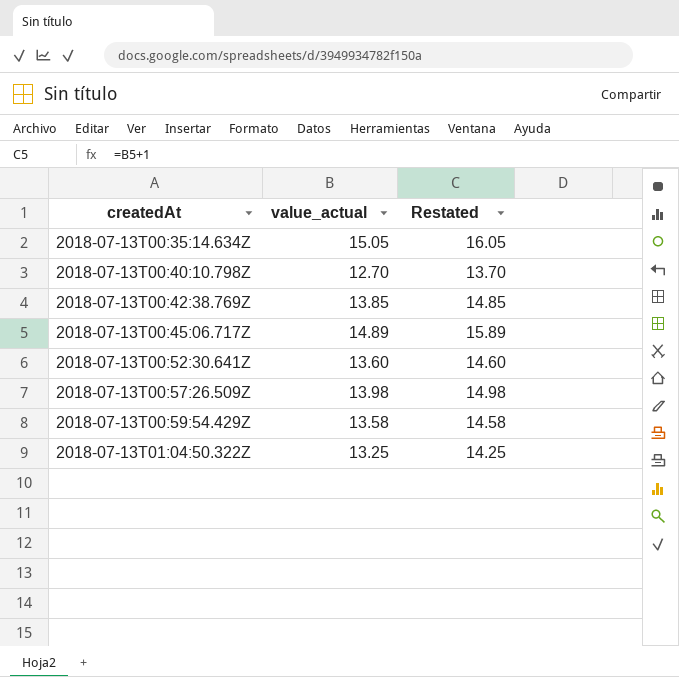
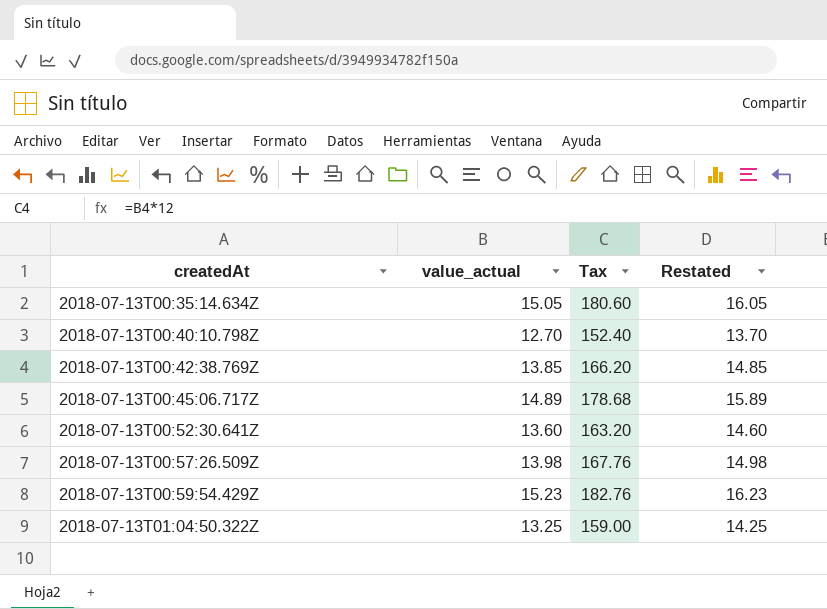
column Tax | formula: none -> [value_actual] * 12
2018-07-13T00:59:54.429Z | value_actual: 13.58 -> 15.23
2018-07-13T00:59:54.429Z | Restated: 14.58 -> 16.23

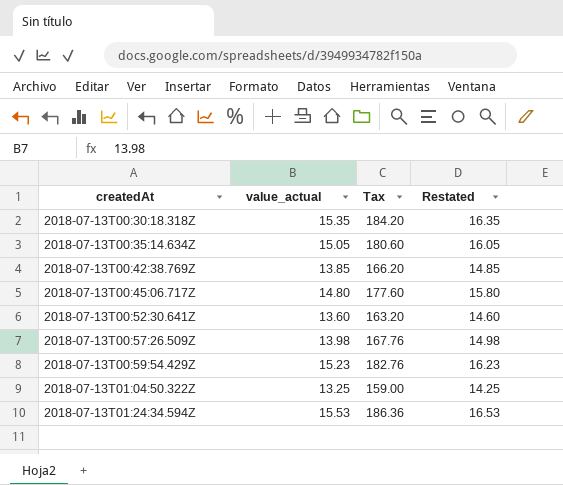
row 2018-07-13T00:40:10.798Z: 12.70 | 152.40 | 13.70 -> none
row 2018-07-13T00:30:18.318Z: none -> 15.35 | 184.20 | 16.35
2018-07-13T00:45:06.717Z | value_actual: 14.89 -> 14.80
2018-07-13T00:45:06.717Z | Tax: 178.68 -> 177.60
2018-07-13T00:45:06.717Z | Restated: 15.89 -> 15.80
row 2018-07-13T01:24:34.594Z: none -> 15.53 | 186.36 | 16.53

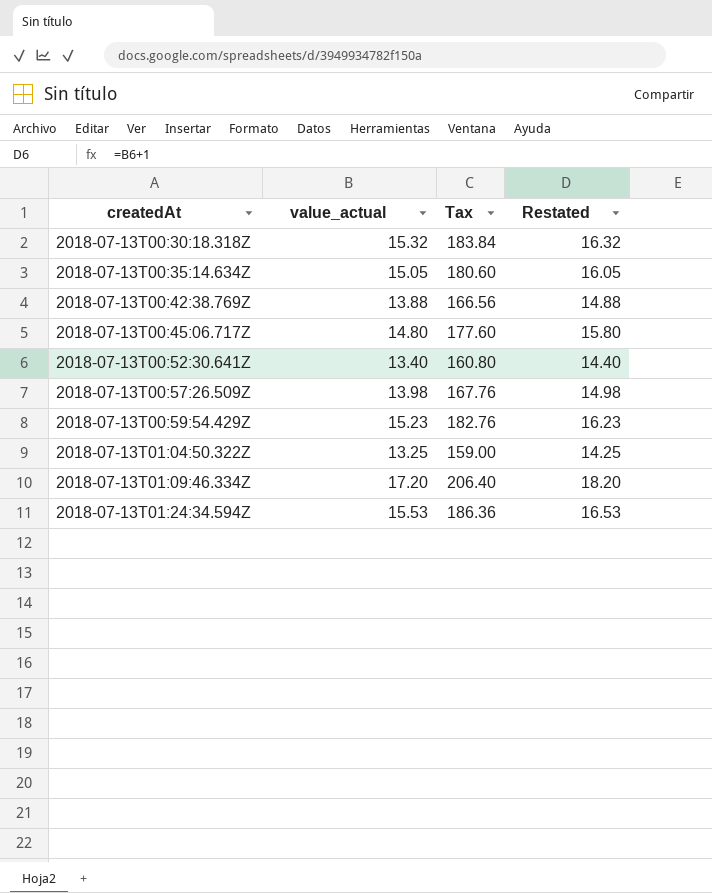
2018-07-13T00:30:18.318Z | value_actual: 15.35 -> 15.32
2018-07-13T00:30:18.318Z | Tax: 184.20 -> 183.84
2018-07-13T00:30:18.318Z | Restated: 16.35 -> 16.32
2018-07-13T00:42:38.769Z | value_actual: 13.85 -> 13.88
2018-07-13T00:42:38.769Z | Tax: 166.20 -> 166.56
2018-07-13T00:42:38.769Z | Restated: 14.85 -> 14.88
2018-07-13T00:52:30.641Z | value_actual: 13.60 -> 13.40
2018-07-13T00:52:30.641Z | Tax: 163.20 -> 160.80
2018-07-13T00:52:30.641Z | Restated: 14.60 -> 14.40
row 2018-07-13T01:09:46.334Z: none -> 17.20 | 206.40 | 18.20

